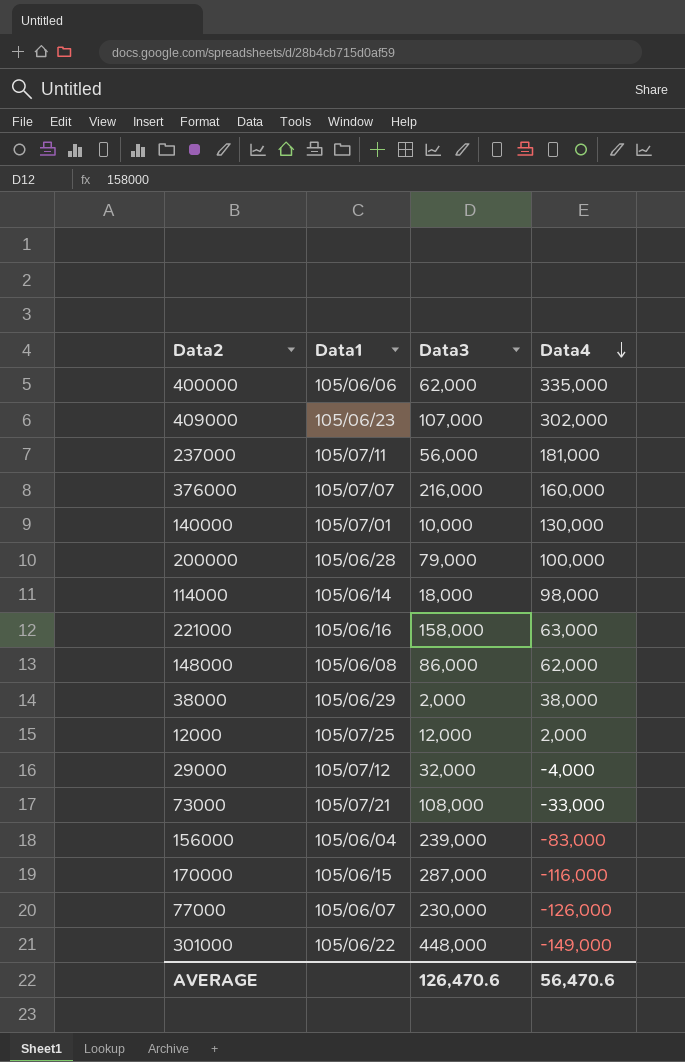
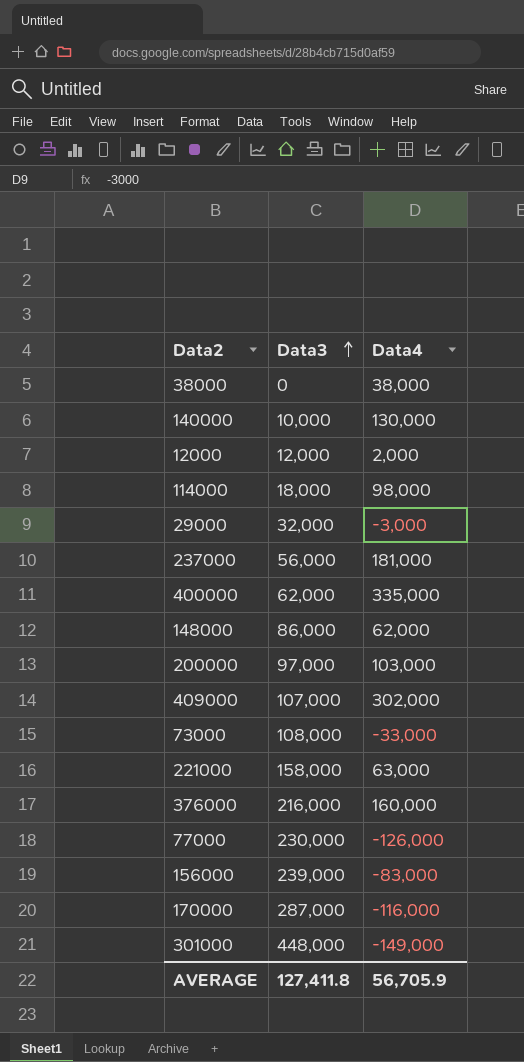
row order: Data4 descending -> Data3 ascending
column Data1 | position: 2 -> none
38000 | Data3: 2,000 -> 0
29000 | Data4: -4,000 -> -3,000
200000 | Data3: 79,000 -> 97,000
200000 | Data4: 100,000 -> 103,000
AVERAGE | Data3: 126,470.6 -> 127,411.8
AVERAGE | Data4: 56,470.6 -> 56,705.9

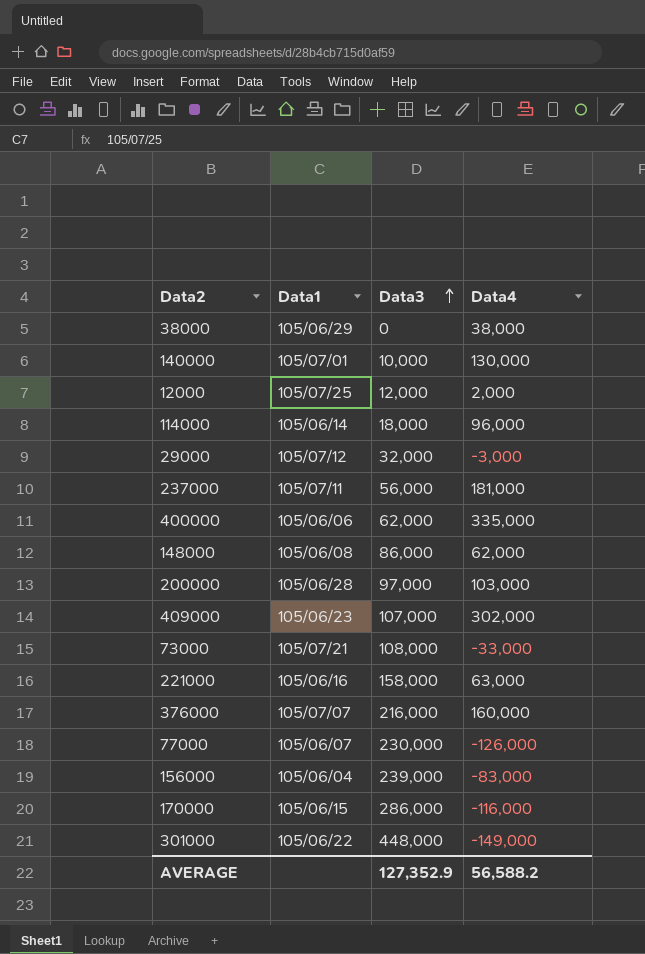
column Data1 | position: none -> 2
114000 | Data4: 98,000 -> 96,000
170000 | Data3: 287,000 -> 286,000
AVERAGE | Data3: 127,411.8 -> 127,352.9
AVERAGE | Data4: 56,705.9 -> 56,588.2

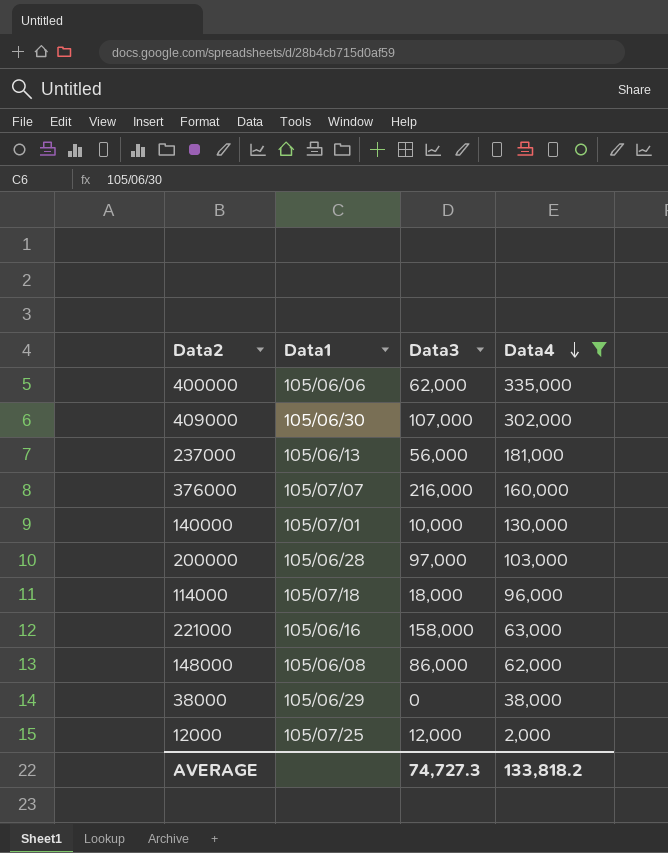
filter: none -> Data4 >= 2,000
row order: Data3 ascending -> Data4 descending
409000 | Data1: 105/06/23 -> 105/06/30
237000 | Data1: 105/07/11 -> 105/06/13
114000 | Data1: 105/06/14 -> 105/07/18
AVERAGE | Data3: 127,352.9 -> 74,727.3
AVERAGE | Data4: 56,588.2 -> 133,818.2

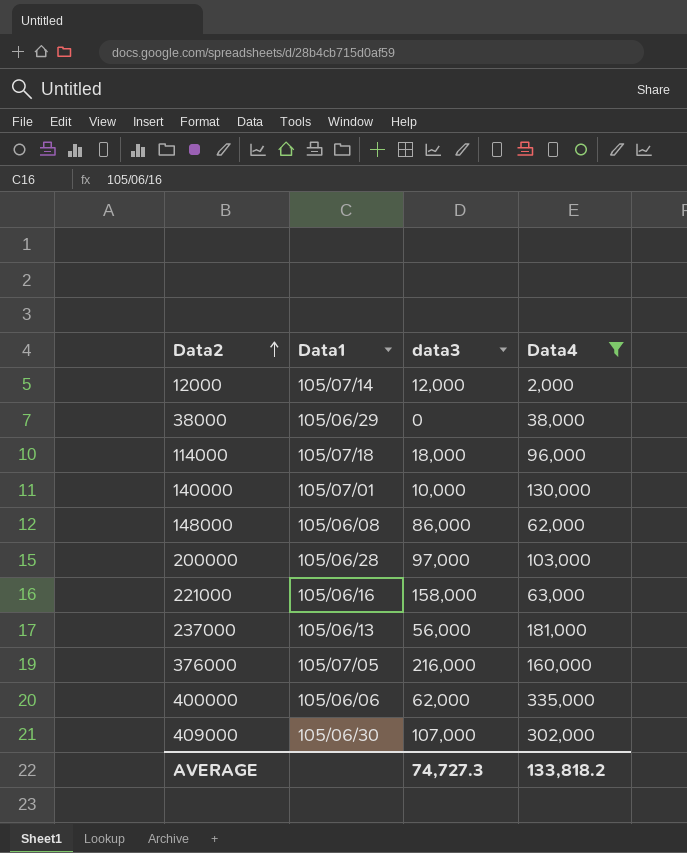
row order: Data4 descending -> Data2 ascending
column name: Data3 -> data3
12000 | Data1: 105/07/25 -> 105/07/14
376000 | Data1: 105/07/07 -> 105/07/05

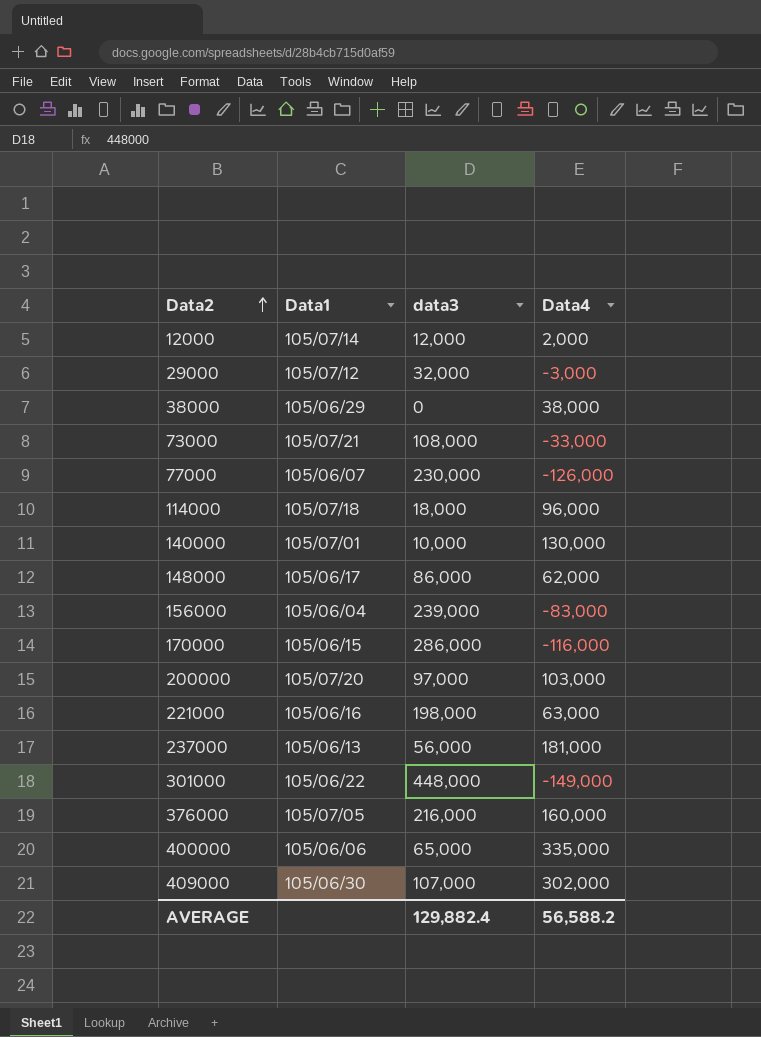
filter: Data4 >= 2,000 -> none
148000 | Data1: 105/06/08 -> 105/06/17
200000 | Data1: 105/06/28 -> 105/07/20
221000 | data3: 158,000 -> 198,000
400000 | data3: 62,000 -> 65,000
AVERAGE | data3: 74,727.3 -> 129,882.4
AVERAGE | Data4: 133,818.2 -> 56,588.2

